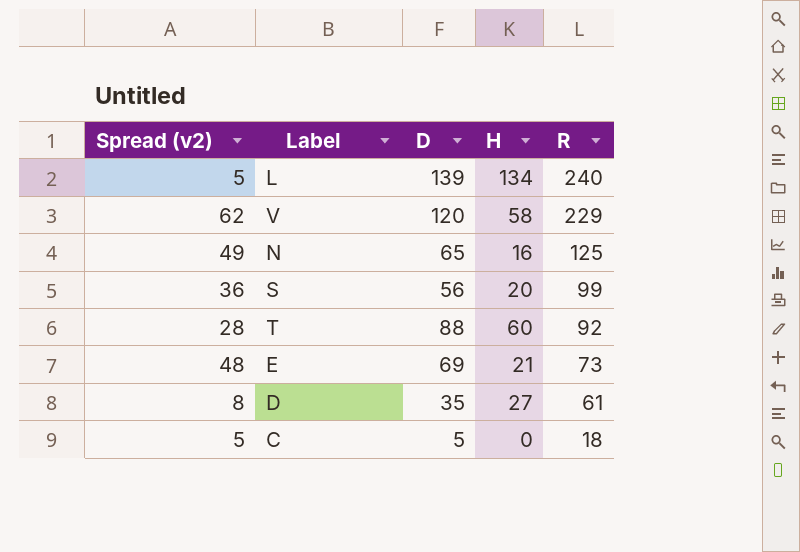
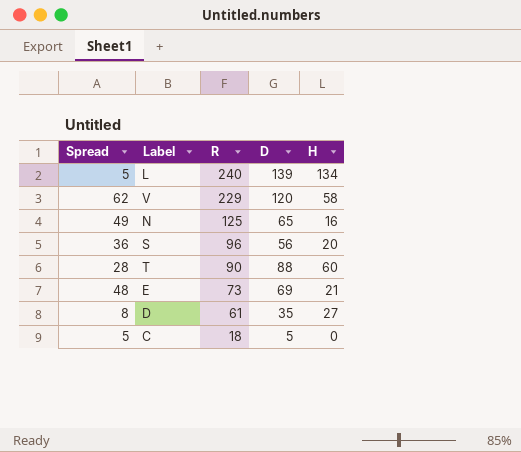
column name: Spread (v2) -> Spread
column R | position: 5 -> 3
S | R: 99 -> 96
T | R: 92 -> 90

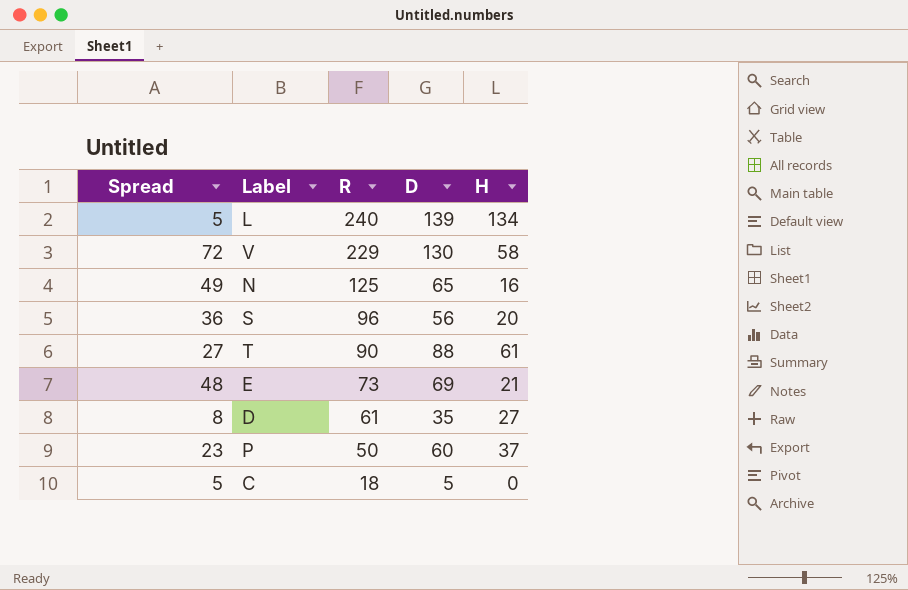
V | Spread: 62 -> 72
V | D: 120 -> 130
T | Spread: 28 -> 27
T | H: 60 -> 61
row P: none -> 23 | 50 | 60 | 37

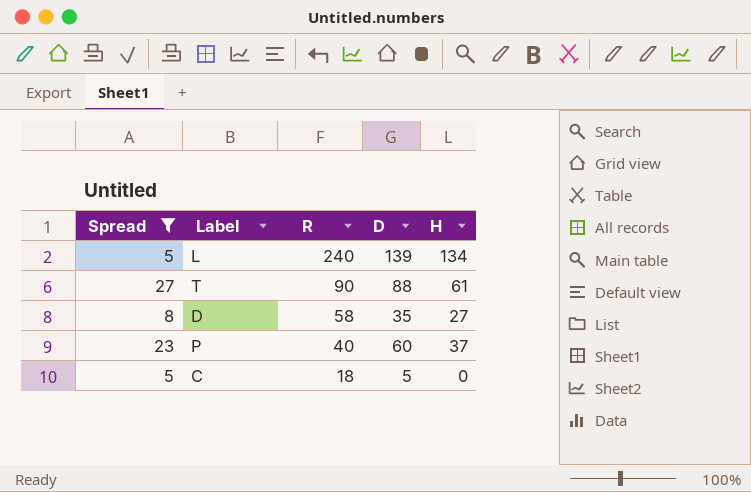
filter: none -> Spread <= 27
D | R: 61 -> 58
P | R: 50 -> 40

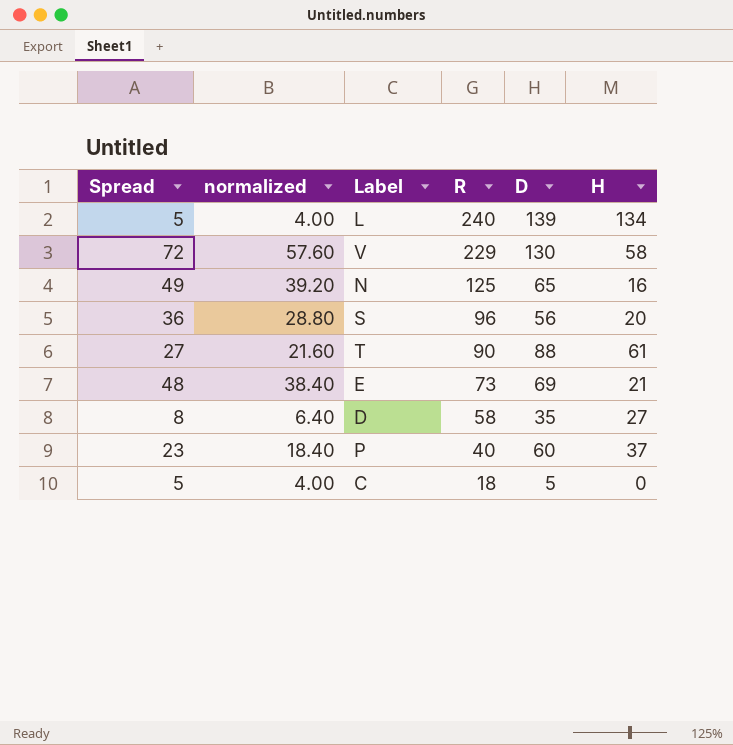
filter: Spread <= 27 -> none
column normalized | formula: none -> [Spread] * 0.8

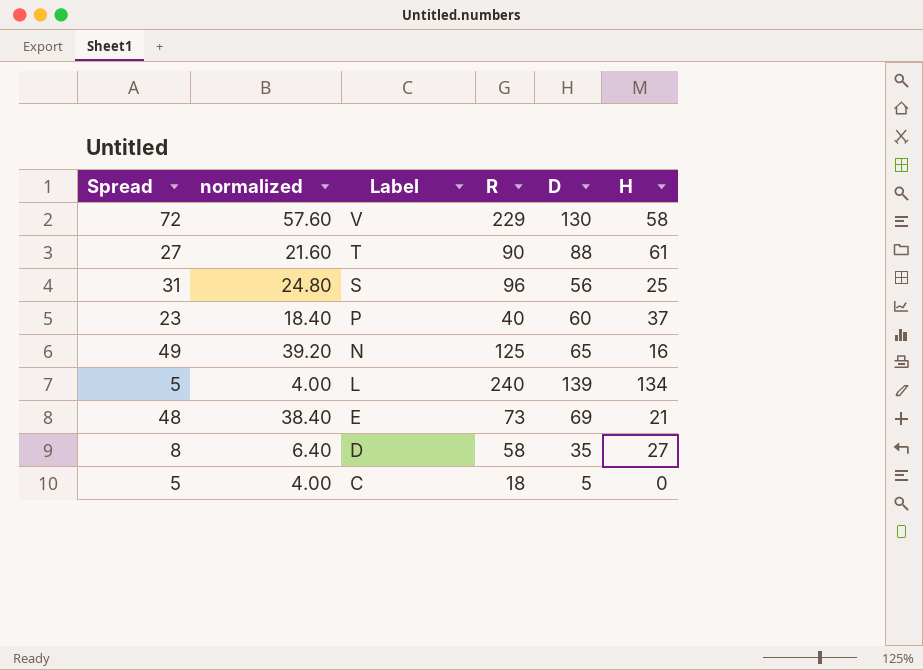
row order: R descending -> Label descending
S | Spread: 36 -> 31
S | normalized: 28.80 -> 24.80
S | H: 20 -> 25

